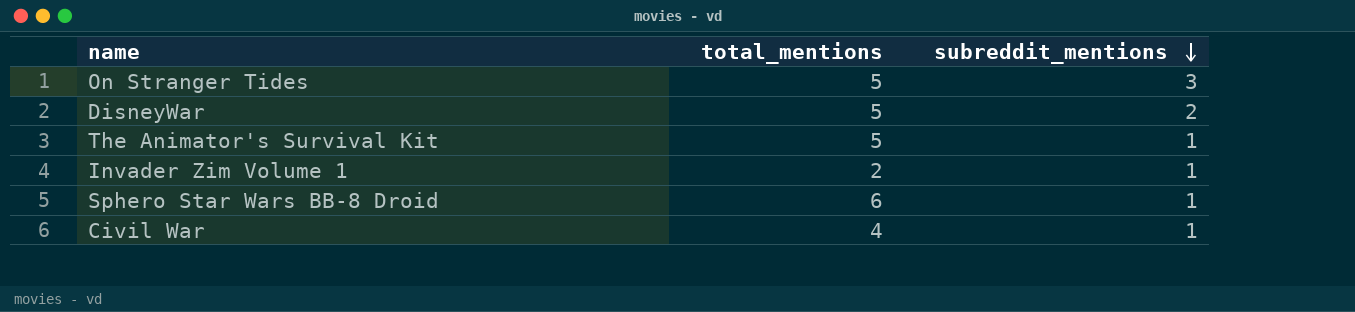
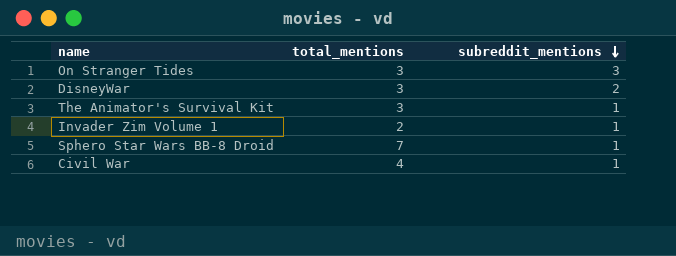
On Stranger Tides | total_mentions: 5 -> 3
DisneyWar | total_mentions: 5 -> 3
The Animator's Survival Kit | total_mentions: 5 -> 3
Sphero Star Wars BB-8 Droid | total_mentions: 6 -> 7

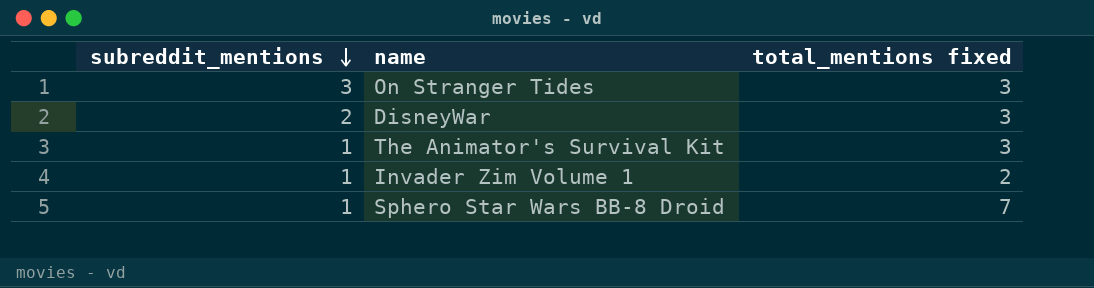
column subreddit_mentions | position: 3 -> 1
column name: total_mentions -> total_mentions fixed
row Civil War: 4 | 1 -> none

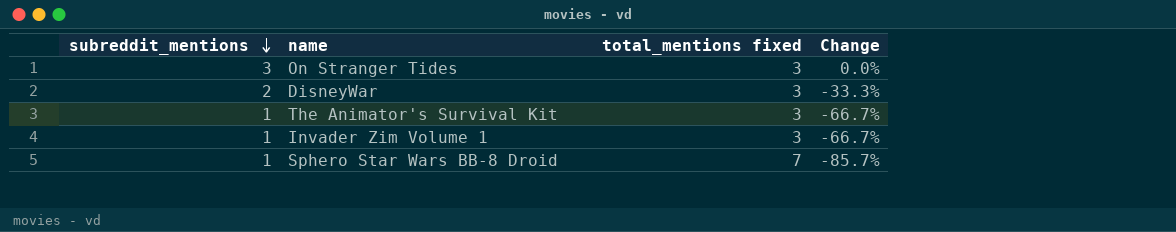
column Change | formula: none -> ([subreddit_mentions] - [total_mentions fixed]) / [total_mentions fixed]
Invader Zim Volume 1 | total_mentions fixed: 2 -> 3

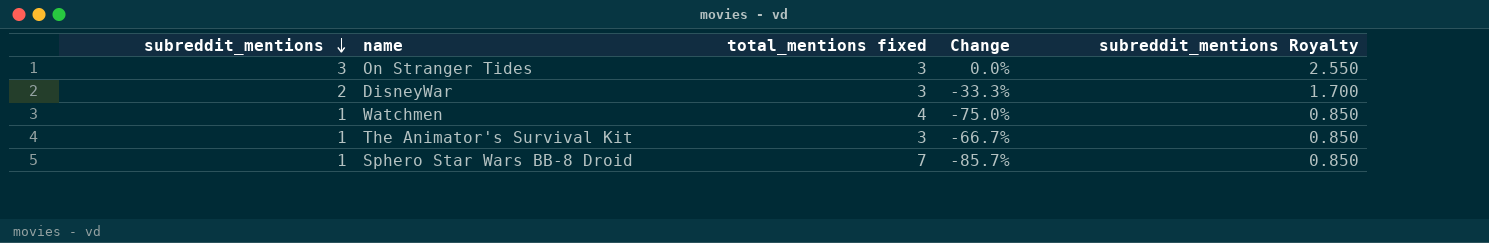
column subreddit_mentions Royalty | formula: none -> [subreddit_mentions] * 0.85
row Invader Zim Volume 1: 1 | 3 | -66.7% -> none
row Watchmen: none -> 1 | 4 | -75.0% | 0.850

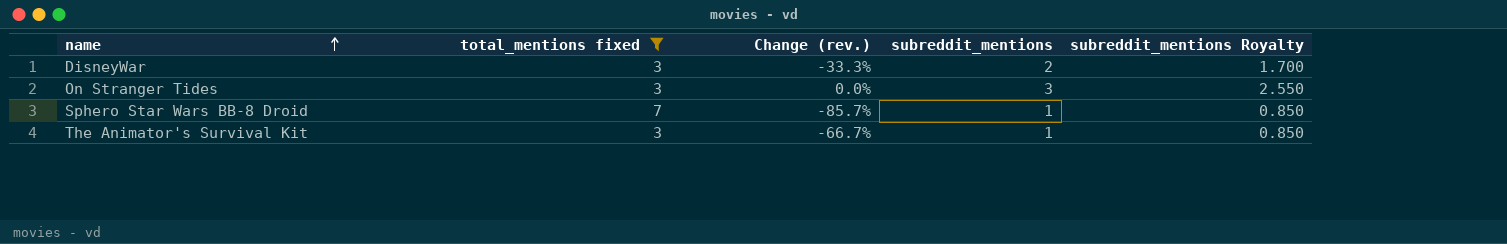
filter: none -> total_mentions fixed != 4
row order: subreddit_mentions descending -> name ascending
column name: Change -> Change (rev.)
column subreddit_mentions | position: 1 -> 4

